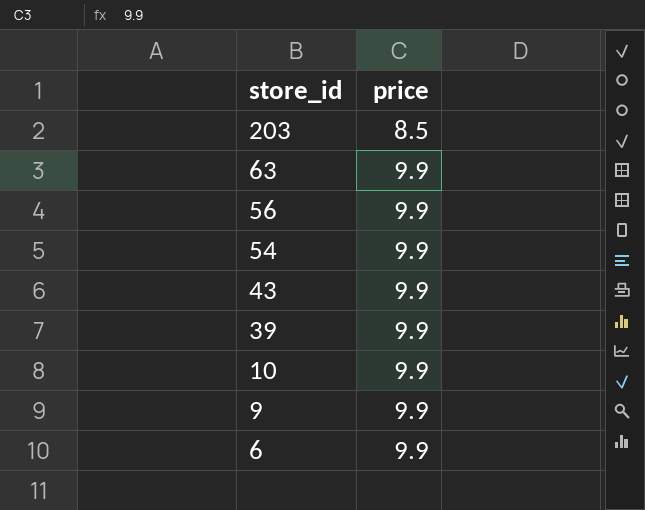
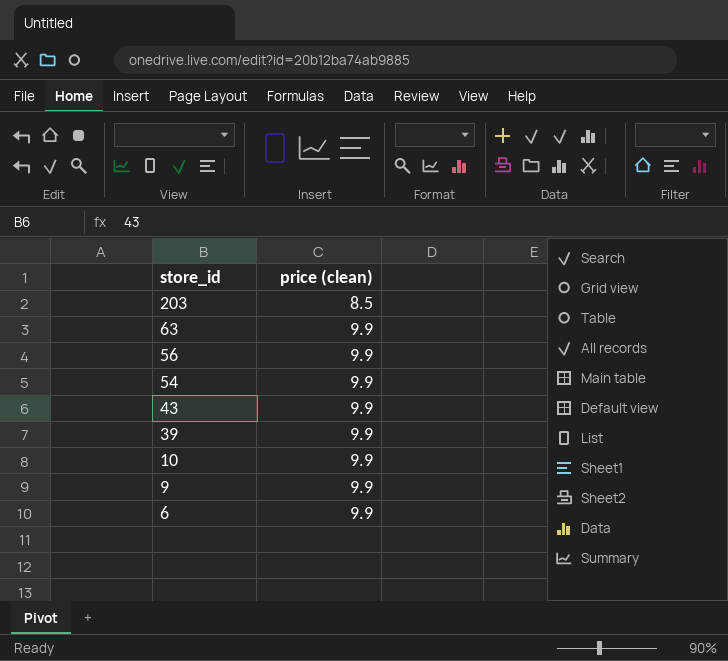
column name: price -> price (clean)

